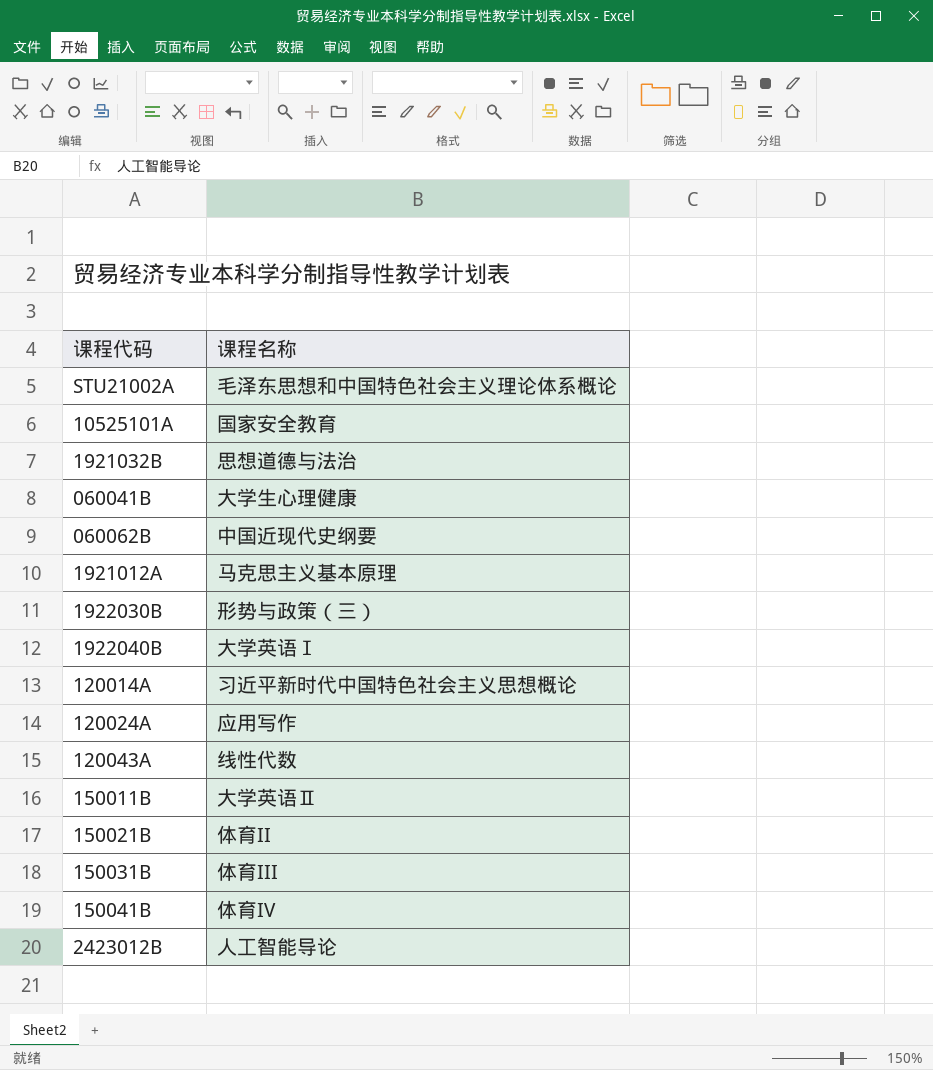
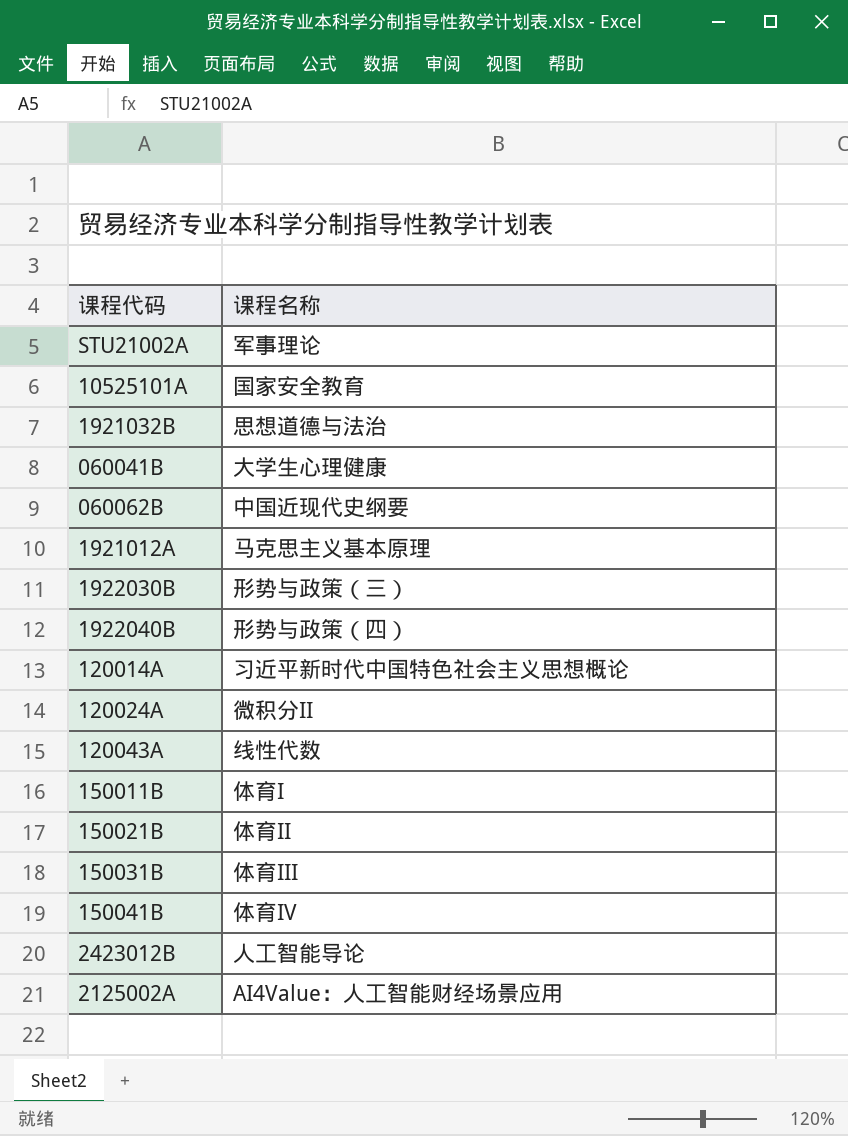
STU21002A | 课程名称: 毛泽东思想和中国特色社会主义理论体系概论 -> 军事理论
1922040B | 课程名称: 大学英语Ⅰ -> 形势与政策（四）
120024A | 课程名称: 应用写作 -> 微积分II
150011B | 课程名称: 大学英语Ⅱ -> 体育I
row 2125002A: none -> AI4Value：人工智能财经场景应用

